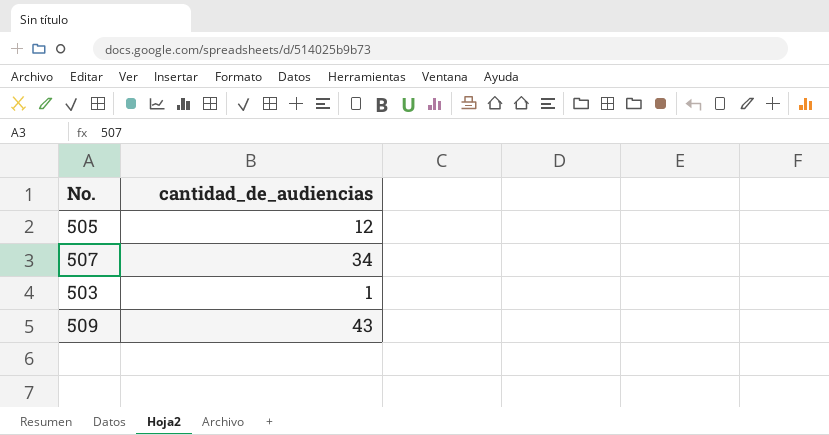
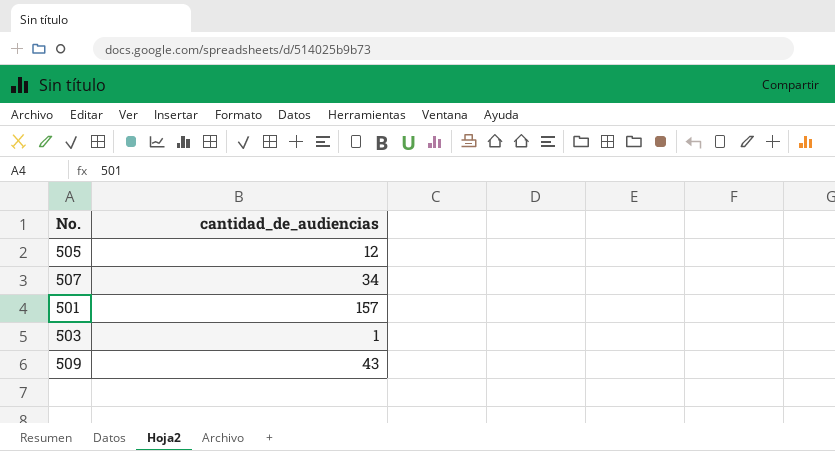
row 501: none -> 157

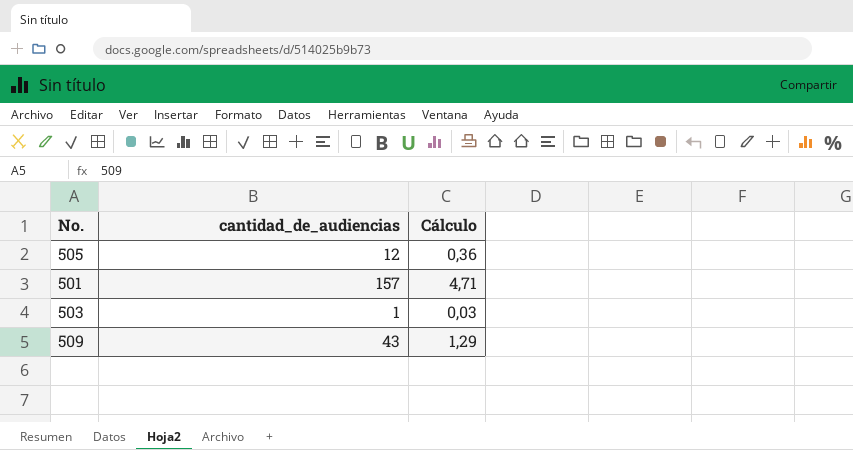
column Cálculo | formula: none -> [cantidad_de_audiencias] * 0,03
row 507: 34 -> none

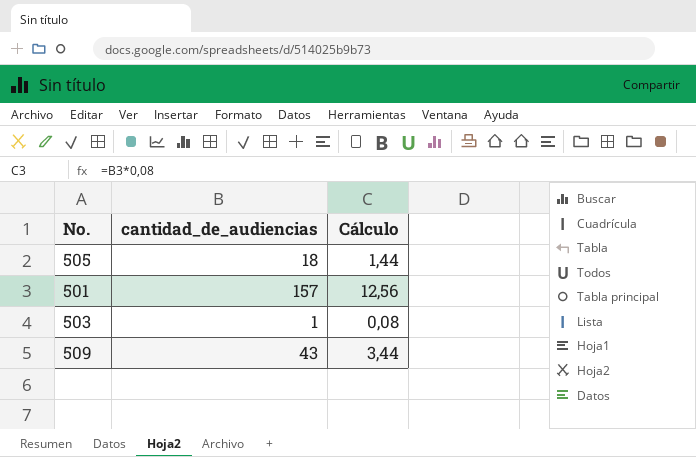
column Cálculo | formula: [cantidad_de_audiencias] * 0,03 -> [cantidad_de_audiencias] * 0,08
505 | cantidad_de_audiencias: 12 -> 18

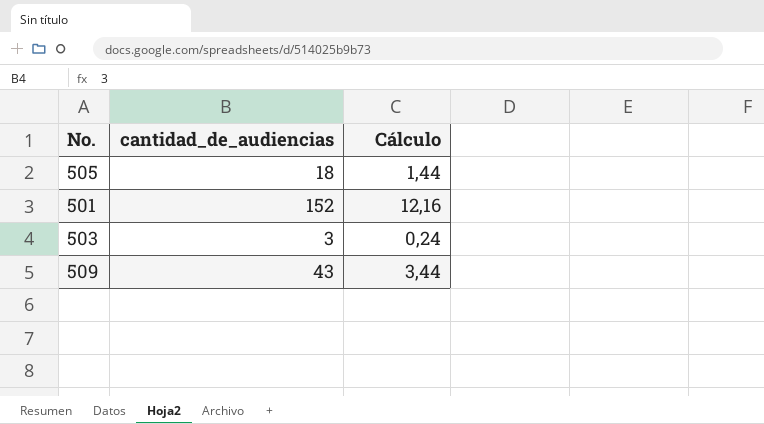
501 | cantidad_de_audiencias: 157 -> 152
501 | Cálculo: 12,56 -> 12,16
503 | cantidad_de_audiencias: 1 -> 3
503 | Cálculo: 0,08 -> 0,24

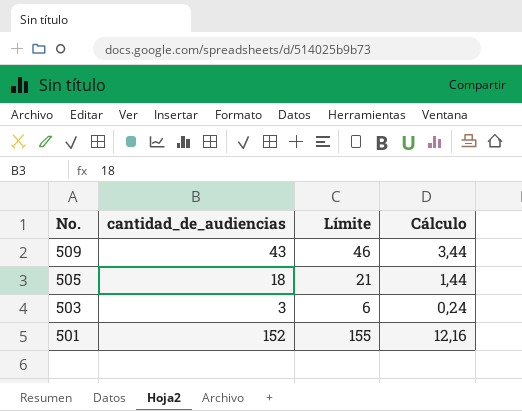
row order: none -> No. descending
column Límite | formula: none -> [cantidad_de_audiencias] + 3

